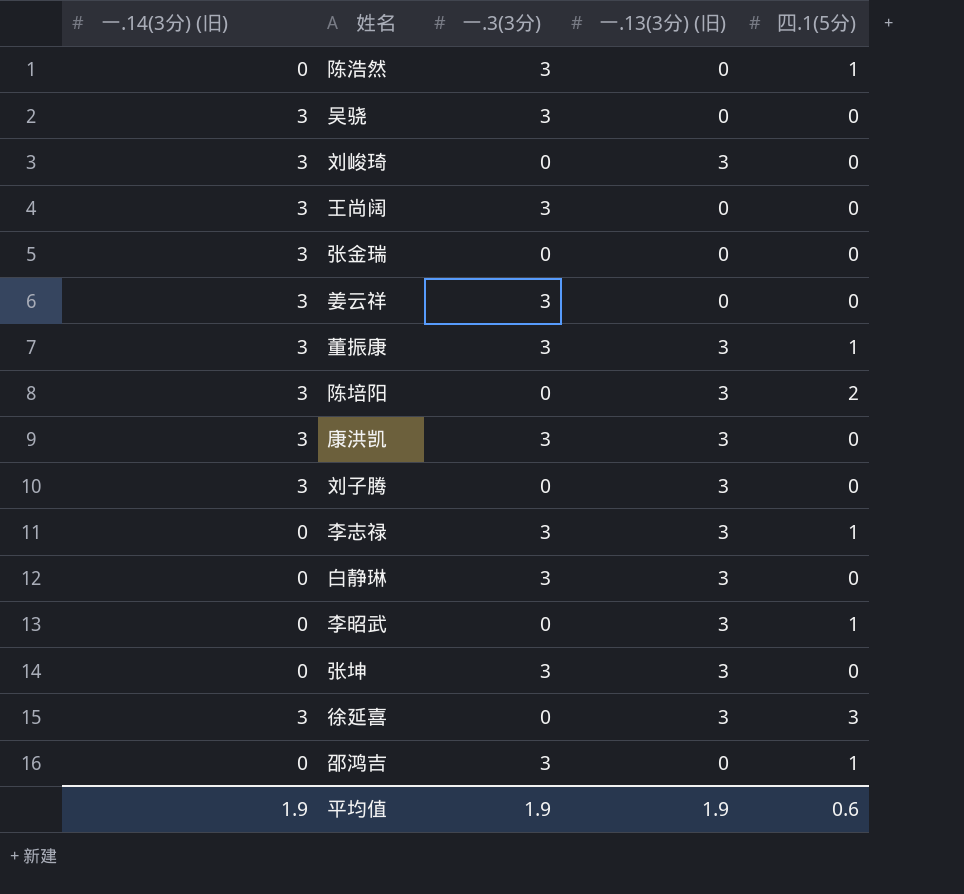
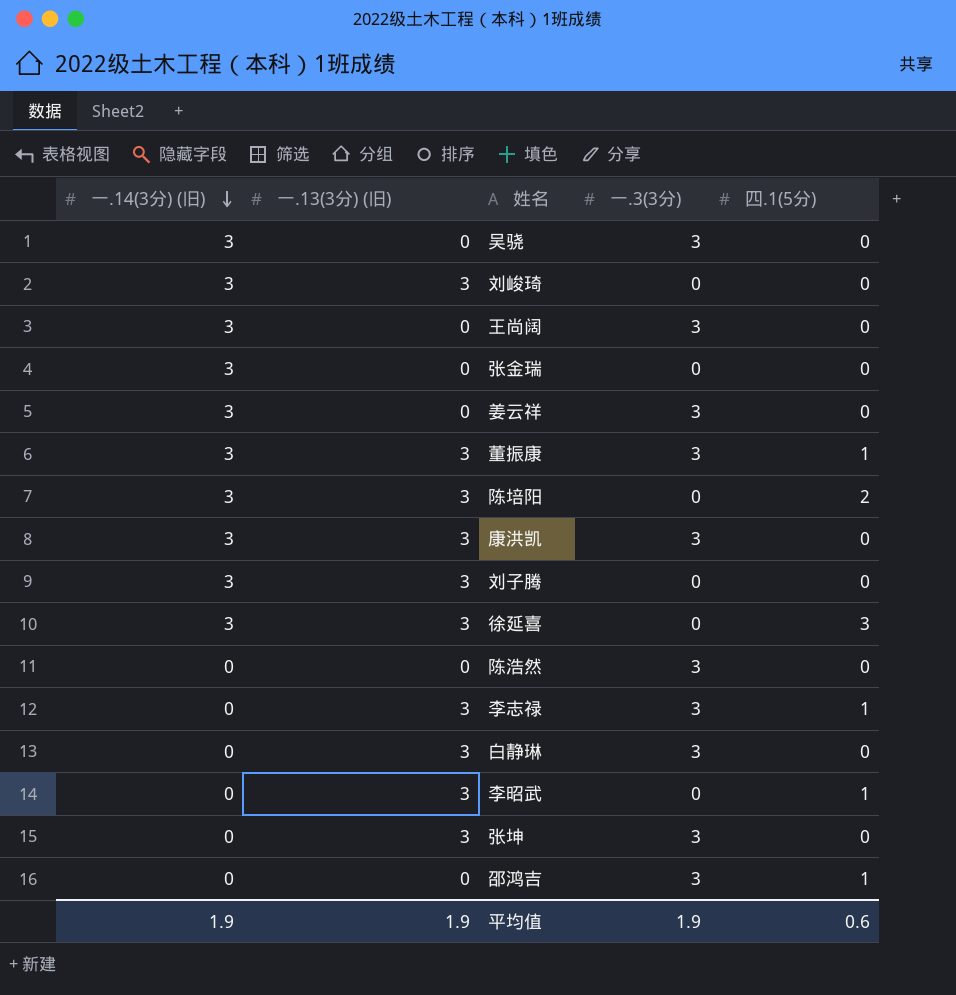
row order: none -> 一.14(3分) (旧) descending
column 一.13(3分) (旧) | position: 4 -> 2
陈浩然 | 四.1(5分): 1 -> 0

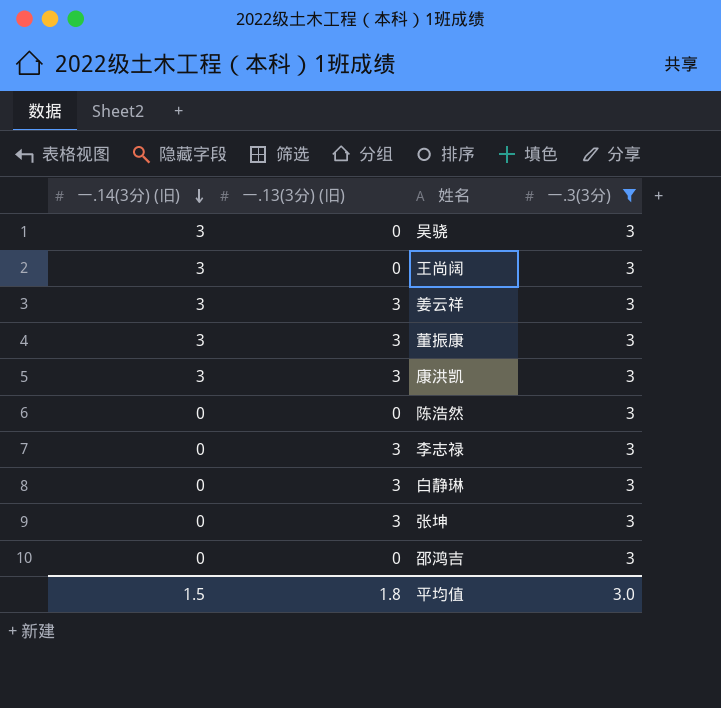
filter: none -> 一.3(3分) = 3
column 四.1(5分) | position: 5 -> none
姜云祥 | 一.13(3分) (旧): 0 -> 3
平均值 | 一.14(3分) (旧): 1.9 -> 1.5
平均值 | 一.13(3分) (旧): 1.9 -> 1.8
平均值 | 一.3(3分): 1.9 -> 3.0

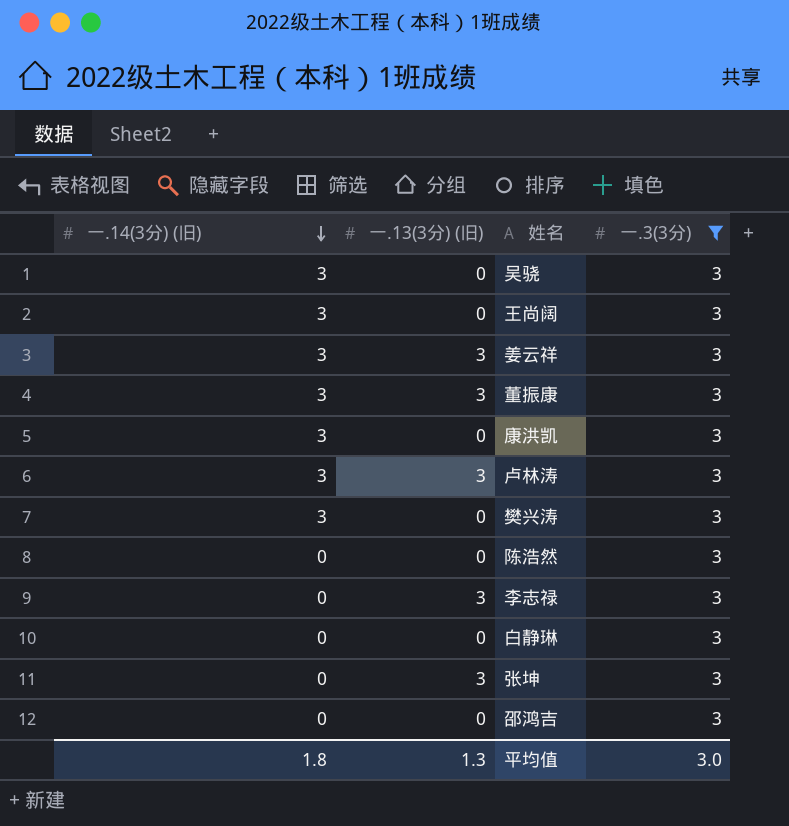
康洪凯 | 一.13(3分) (旧): 3 -> 0
row 卢林涛: none -> 3 | 3 | 3
row 樊兴涛: none -> 3 | 0 | 3
白静琳 | 一.13(3分) (旧): 3 -> 0
平均值 | 一.14(3分) (旧): 1.5 -> 1.8
平均值 | 一.13(3分) (旧): 1.8 -> 1.3

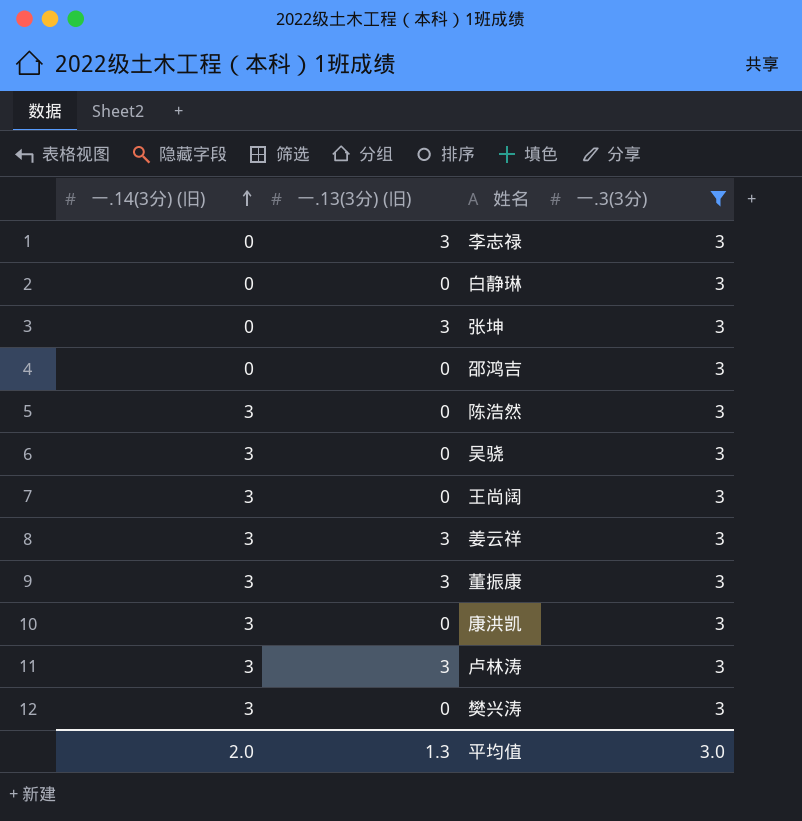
row order: 一.14(3分) (旧) descending -> 一.14(3分) (旧) ascending
陈浩然 | 一.14(3分) (旧): 0 -> 3
平均值 | 一.14(3分) (旧): 1.8 -> 2.0

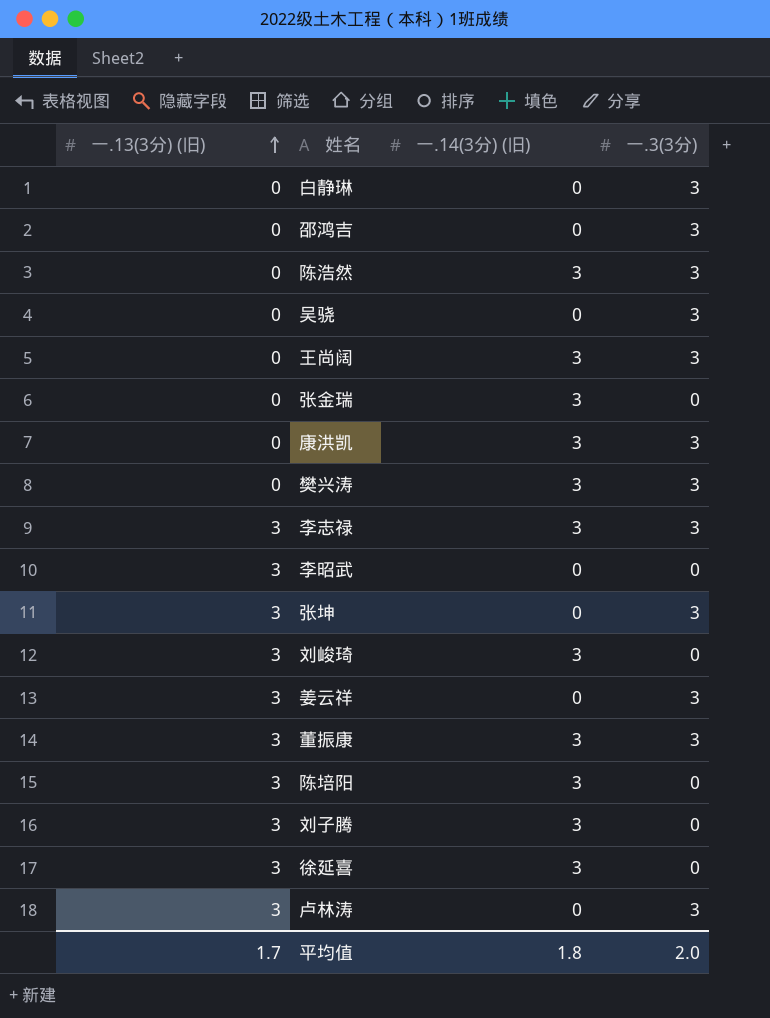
filter: 一.3(3分) = 3 -> none
row order: 一.14(3分) (旧) ascending -> 一.13(3分) (旧) ascending
column 一.14(3分) (旧) | position: 1 -> 3
吴骁 | 一.14(3分) (旧): 3 -> 0
李志禄 | 一.14(3分) (旧): 0 -> 3
姜云祥 | 一.14(3分) (旧): 3 -> 0
卢林涛 | 一.14(3分) (旧): 3 -> 0
平均值 | 一.13(3分) (旧): 1.3 -> 1.7
平均值 | 一.14(3分) (旧): 2.0 -> 1.8
平均值 | 一.3(3分): 3.0 -> 2.0

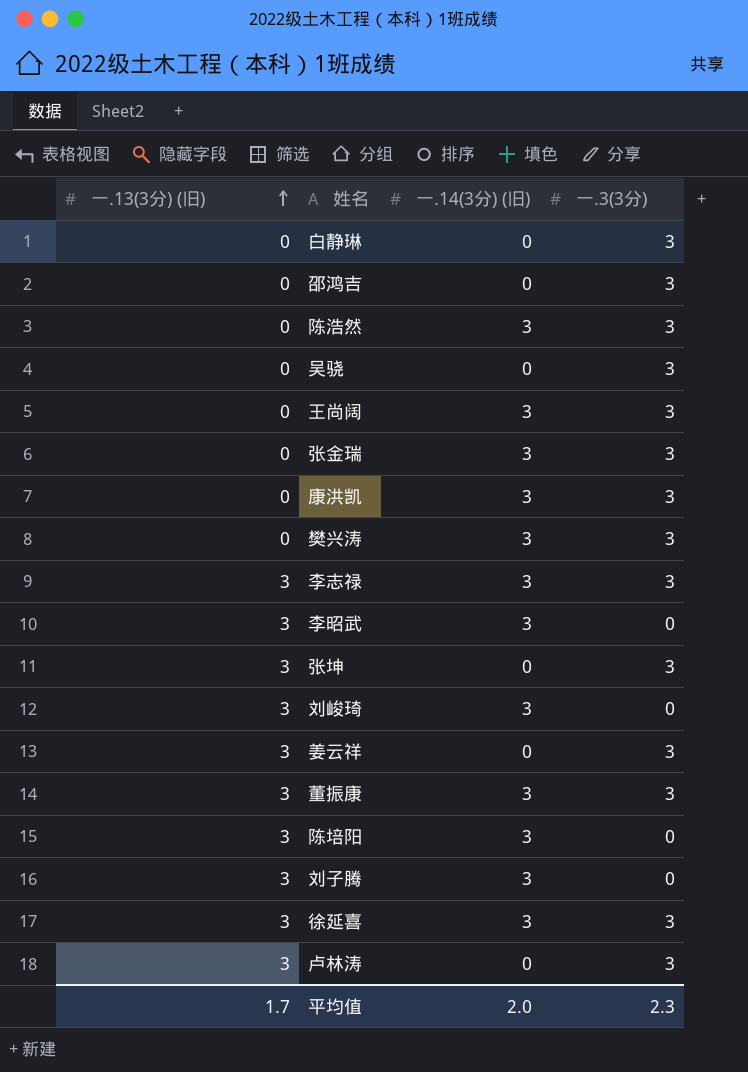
张金瑞 | 一.3(3分): 0 -> 3
李昭武 | 一.14(3分) (旧): 0 -> 3
徐延喜 | 一.3(3分): 0 -> 3
平均值 | 一.14(3分) (旧): 1.8 -> 2.0
平均值 | 一.3(3分): 2.0 -> 2.3

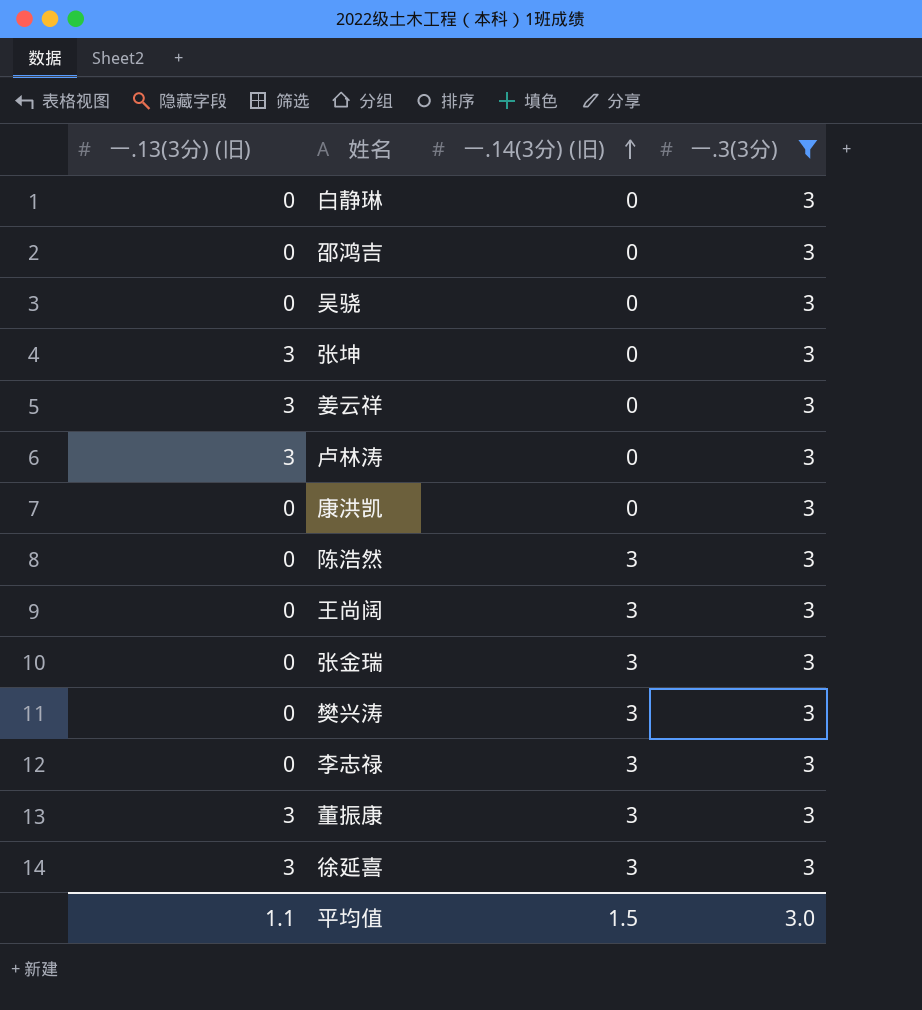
filter: none -> 一.3(3分) = 3
row order: 一.13(3分) (旧) ascending -> 一.14(3分) (旧) ascending
康洪凯 | 一.14(3分) (旧): 3 -> 0
李志禄 | 一.13(3分) (旧): 3 -> 0
平均值 | 一.13(3分) (旧): 1.7 -> 1.1
平均值 | 一.14(3分) (旧): 2.0 -> 1.5
平均值 | 一.3(3分): 2.3 -> 3.0

